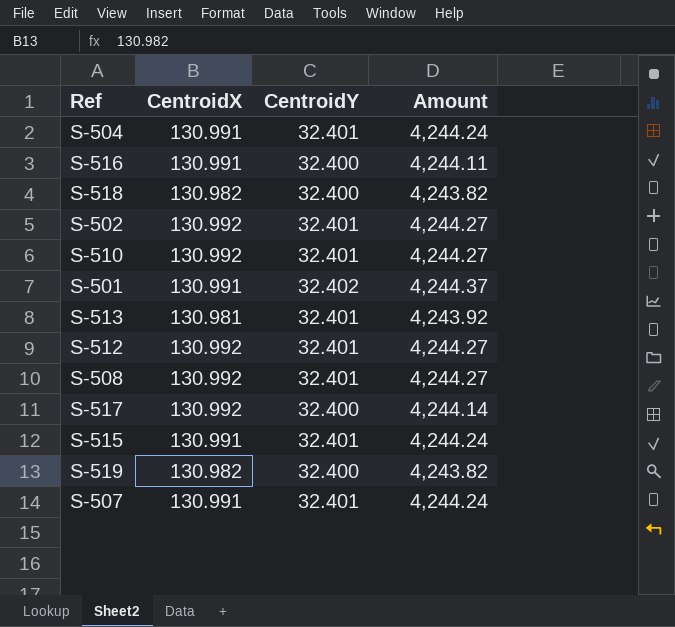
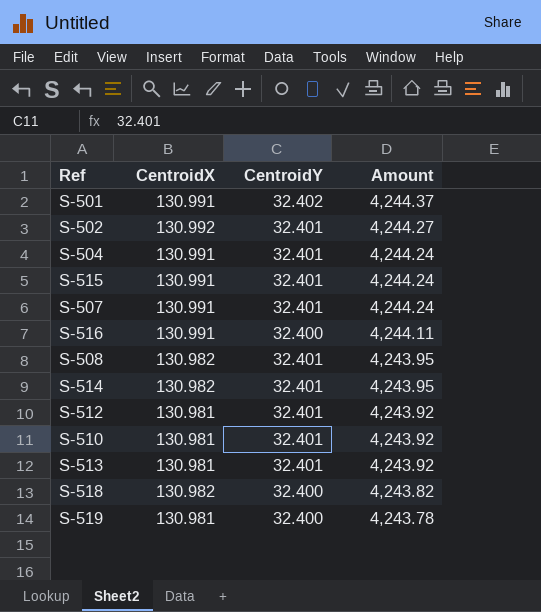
row order: none -> Amount descending
row S-517: 130.992 | 32.400 | 4,244.14 -> none
S-508 | CentroidX: 130.992 -> 130.982
S-508 | Amount: 4,244.27 -> 4,243.95
row S-514: none -> 130.982 | 32.401 | 4,243.95
S-512 | CentroidX: 130.992 -> 130.981
S-512 | Amount: 4,244.27 -> 4,243.92
S-510 | CentroidX: 130.992 -> 130.981
S-510 | Amount: 4,244.27 -> 4,243.92
S-519 | CentroidX: 130.982 -> 130.981
S-519 | Amount: 4,243.82 -> 4,243.78

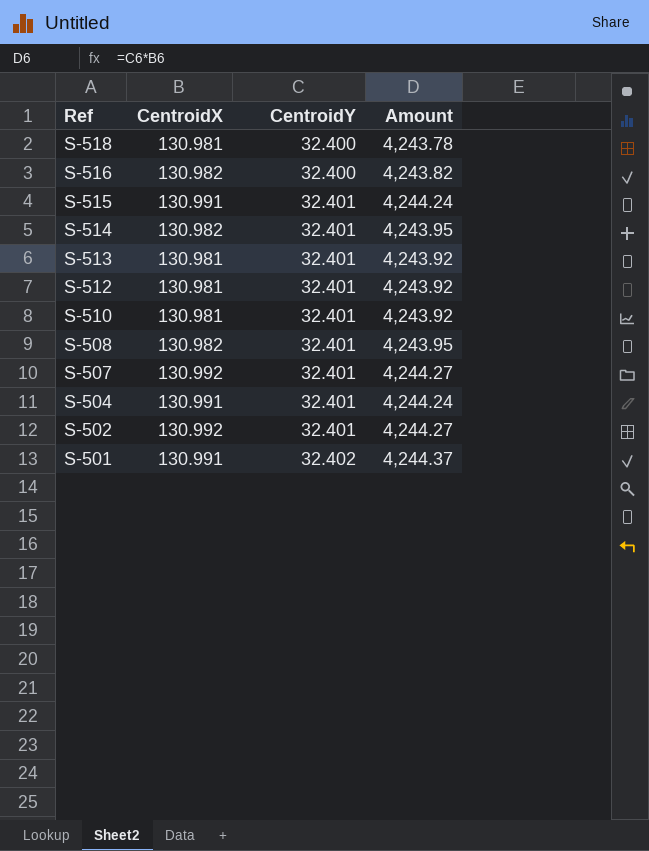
row order: Amount descending -> Ref descending
row S-519: 130.981 | 32.400 | 4,243.78 -> none
S-518 | CentroidX: 130.982 -> 130.981
S-518 | Amount: 4,243.82 -> 4,243.78
S-516 | CentroidX: 130.991 -> 130.982
S-516 | Amount: 4,244.11 -> 4,243.82
S-507 | CentroidX: 130.991 -> 130.992
S-507 | Amount: 4,244.24 -> 4,244.27

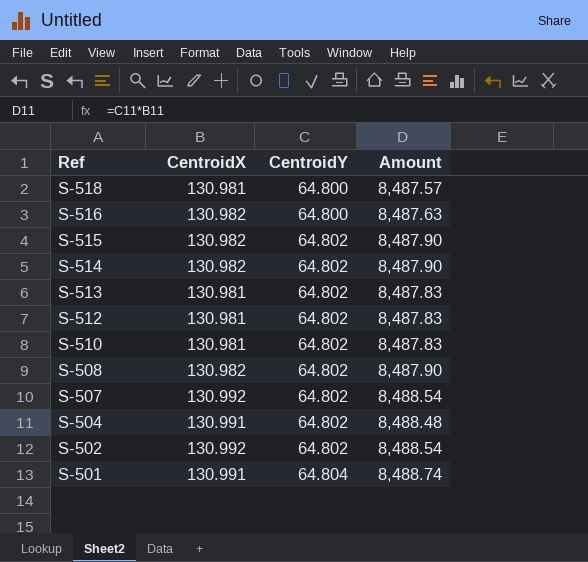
S-518 | CentroidY: 32.400 -> 64.800
S-518 | Amount: 4,243.78 -> 8,487.57
S-516 | CentroidY: 32.400 -> 64.800
S-516 | Amount: 4,243.82 -> 8,487.63
S-515 | CentroidX: 130.991 -> 130.982
S-515 | CentroidY: 32.401 -> 64.802
S-515 | Amount: 4,244.24 -> 8,487.90
S-514 | CentroidY: 32.401 -> 64.802
S-514 | Amount: 4,243.95 -> 8,487.90
S-513 | CentroidY: 32.401 -> 64.802
S-513 | Amount: 4,243.92 -> 8,487.83
S-512 | CentroidY: 32.401 -> 64.802
S-512 | Amount: 4,243.92 -> 8,487.83
S-510 | CentroidY: 32.401 -> 64.802
S-510 | Amount: 4,243.92 -> 8,487.83
S-508 | CentroidY: 32.401 -> 64.802
S-508 | Amount: 4,243.95 -> 8,487.90
S-507 | CentroidY: 32.401 -> 64.802
S-507 | Amount: 4,244.27 -> 8,488.54
S-504 | CentroidY: 32.401 -> 64.802
S-504 | Amount: 4,244.24 -> 8,488.48
S-502 | CentroidY: 32.401 -> 64.802
S-502 | Amount: 4,244.27 -> 8,488.54
S-501 | CentroidY: 32.402 -> 64.804
S-501 | Amount: 4,244.37 -> 8,488.74

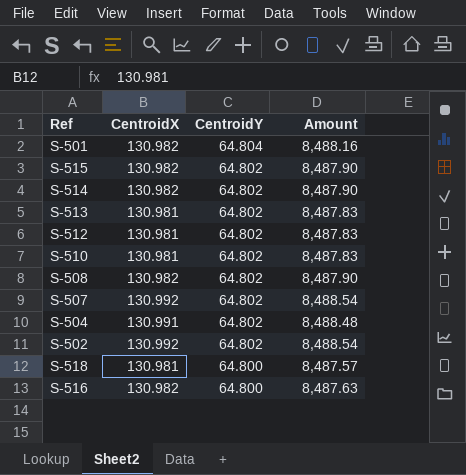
row order: Ref descending -> CentroidY descending
S-501 | CentroidX: 130.991 -> 130.982
S-501 | Amount: 8,488.74 -> 8,488.16

